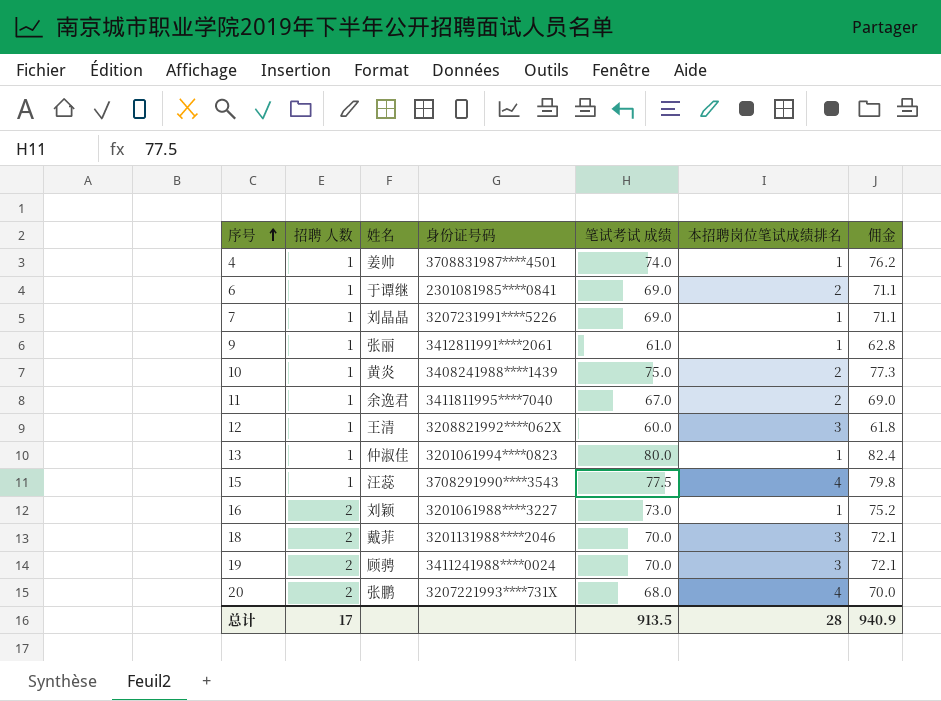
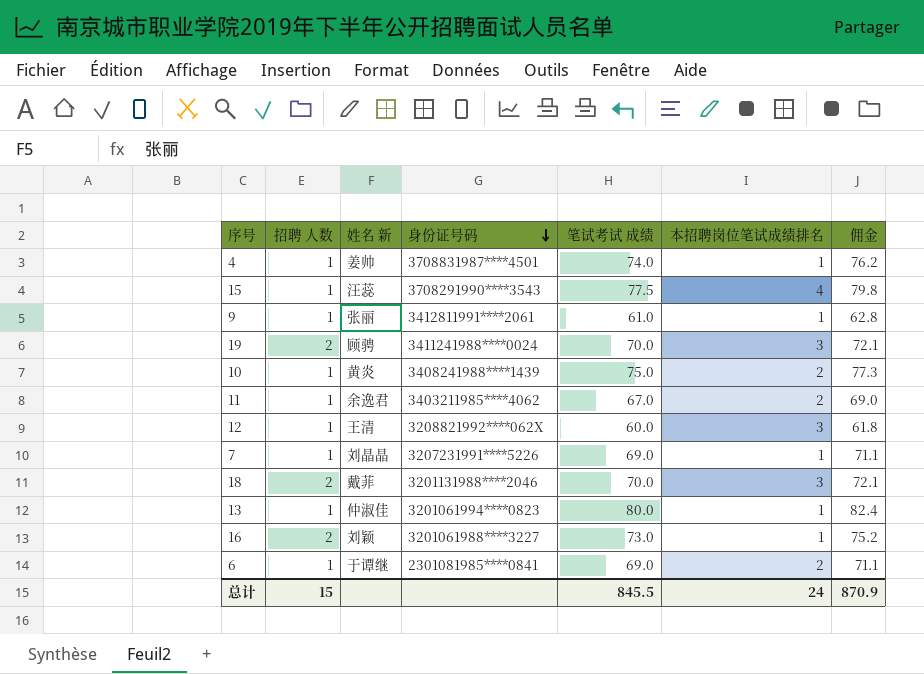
row order: 序号 ascending -> 身份证号码 descending
column name: 姓名 -> 姓名 新
row 20: 2 | 张鹏 | 3207221993****731X | 68.0 | 4 | 70.0 -> none
11 | 身份证号码: 3411811995****7040 -> 3403211985****4062
总计 | 招聘 人数: 17 -> 15
总计 | 笔试考试 成绩: 913.5 -> 845.5
总计 | 本招聘岗位笔试成绩排名: 28 -> 24
总计 | 佣金: 940.9 -> 870.9

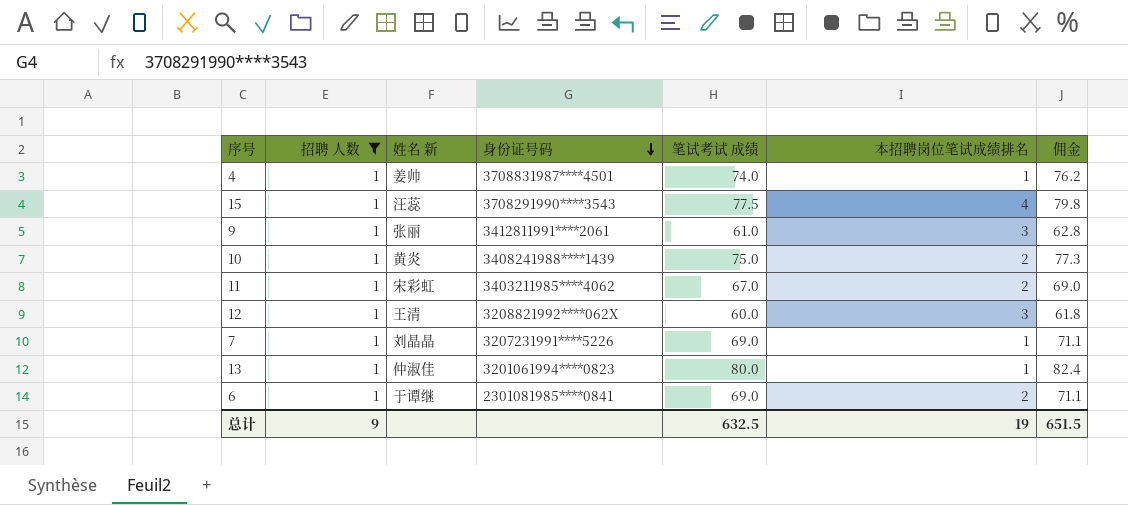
filter: none -> 招聘 人数 = 1
9 | 本招聘岗位笔试成绩排名: 1 -> 3
11 | 姓名 新: 余逸君 -> 宋彩虹
总计 | 招聘 人数: 15 -> 9
总计 | 笔试考试 成绩: 845.5 -> 632.5
总计 | 本招聘岗位笔试成绩排名: 24 -> 19
总计 | 佣金: 870.9 -> 651.5

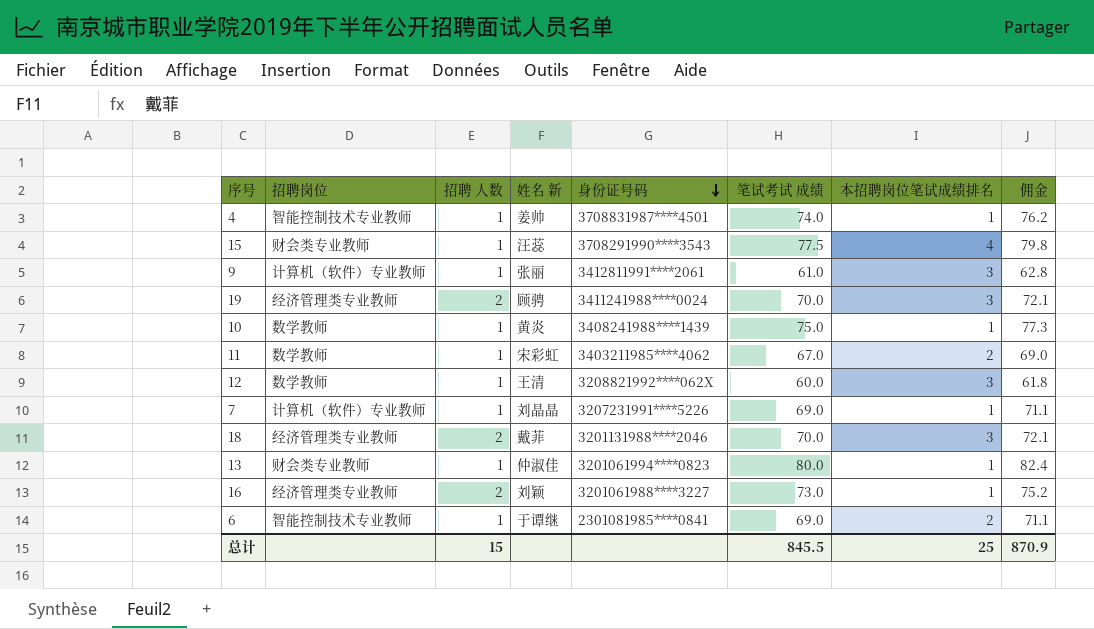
filter: 招聘 人数 = 1 -> none
column 招聘岗位 | position: none -> 2
10 | 本招聘岗位笔试成绩排名: 2 -> 1
总计 | 招聘 人数: 9 -> 15
总计 | 笔试考试 成绩: 632.5 -> 845.5
总计 | 本招聘岗位笔试成绩排名: 19 -> 25
总计 | 佣金: 651.5 -> 870.9

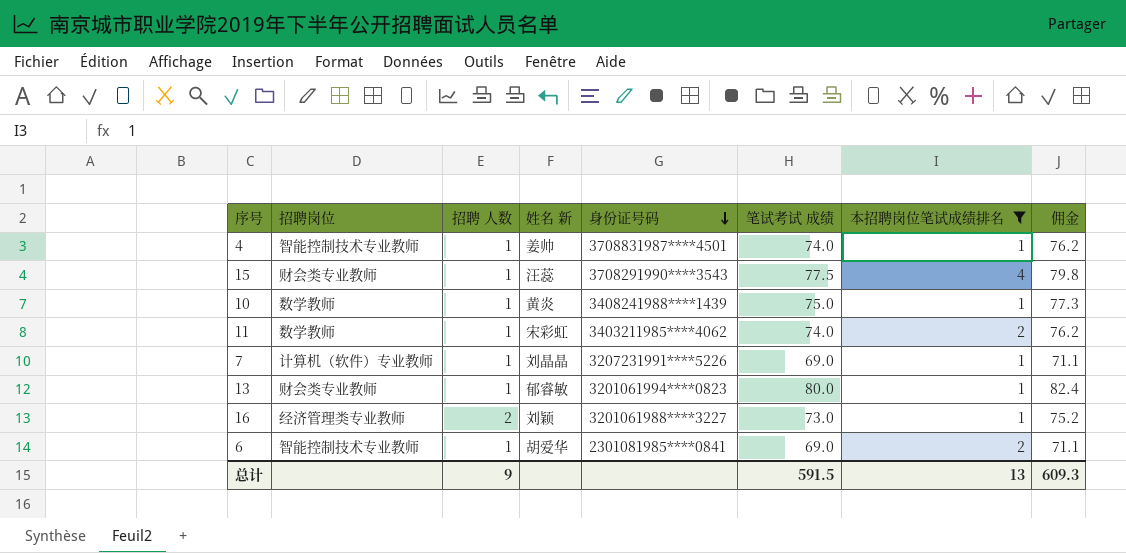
filter: none -> 本招聘岗位笔试成绩排名 != 3
11 | 笔试考试 成绩: 67.0 -> 74.0
11 | 佣金: 69.0 -> 76.2
13 | 姓名 新: 仲淑佳 -> 郁睿敏
6 | 姓名 新: 于谭继 -> 胡爱华
总计 | 招聘 人数: 15 -> 9
总计 | 笔试考试 成绩: 845.5 -> 591.5
总计 | 本招聘岗位笔试成绩排名: 25 -> 13
总计 | 佣金: 870.9 -> 609.3

